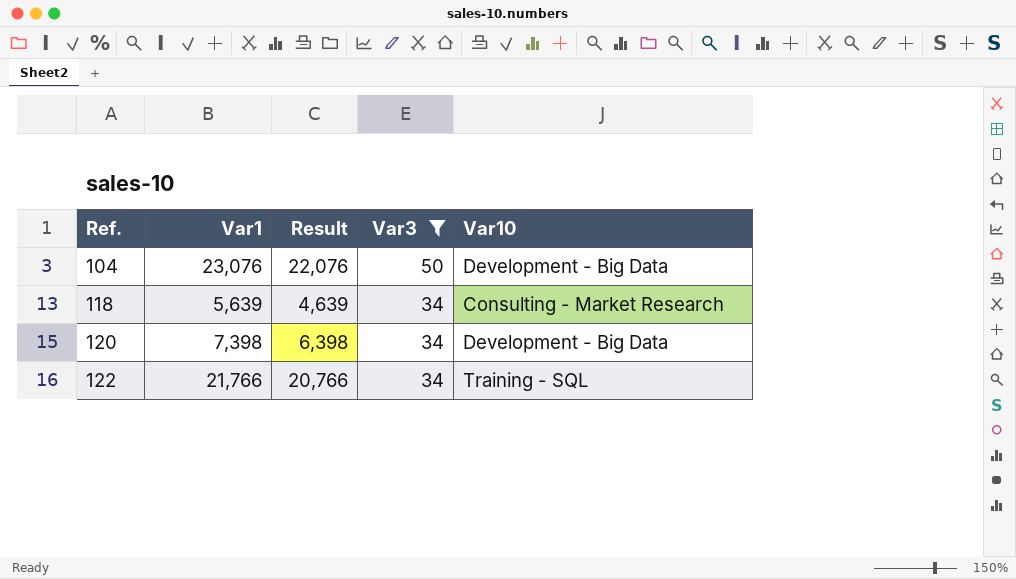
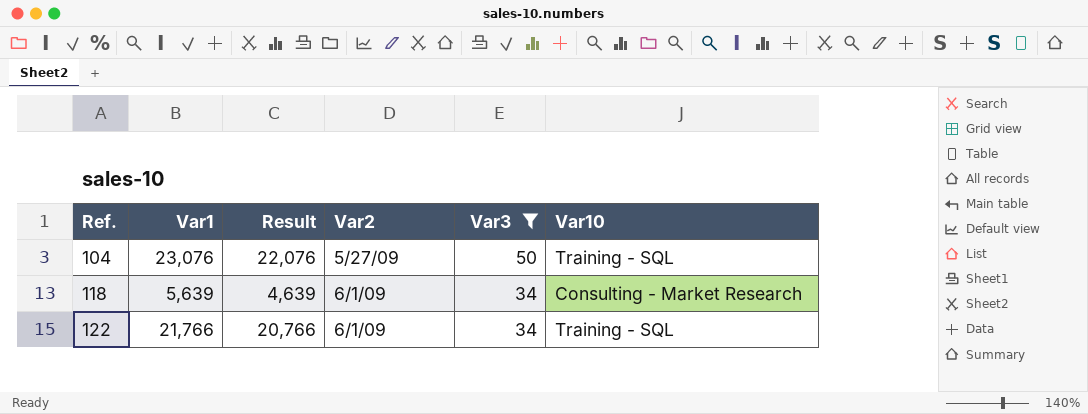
column Var2 | position: none -> 4
row 120: 7,398 | 6,398 | 34 | Development - Big Data -> none
104 | Var10: Development - Big Data -> Training - SQL

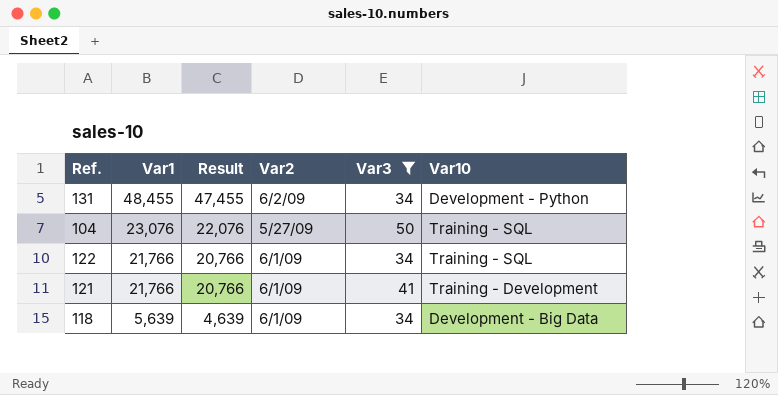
row order: Ref. ascending -> Var1 descending
row 131: none -> 48,455 | 47,455 | 6/2/09 | 34 | Development - Python
row 121: none -> 21,766 | 20,766 | 6/1/09 | 41 | Training - Development
118 | Var10: Consulting - Market Research -> Development - Big Data

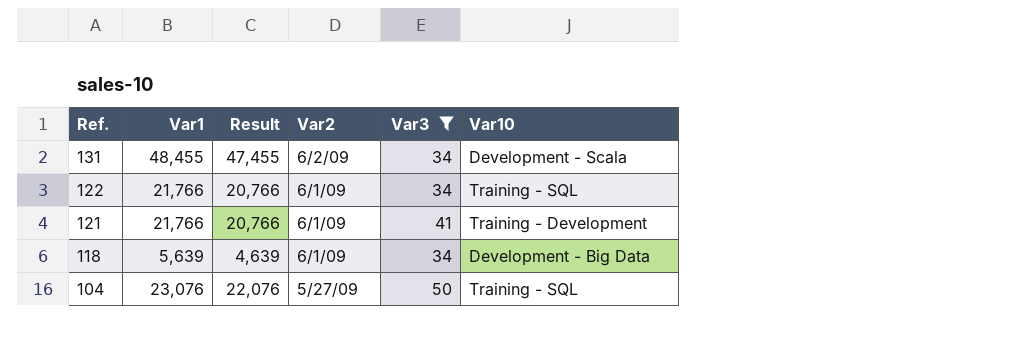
row order: Var1 descending -> Ref. descending
131 | Var10: Development - Python -> Development - Scala

